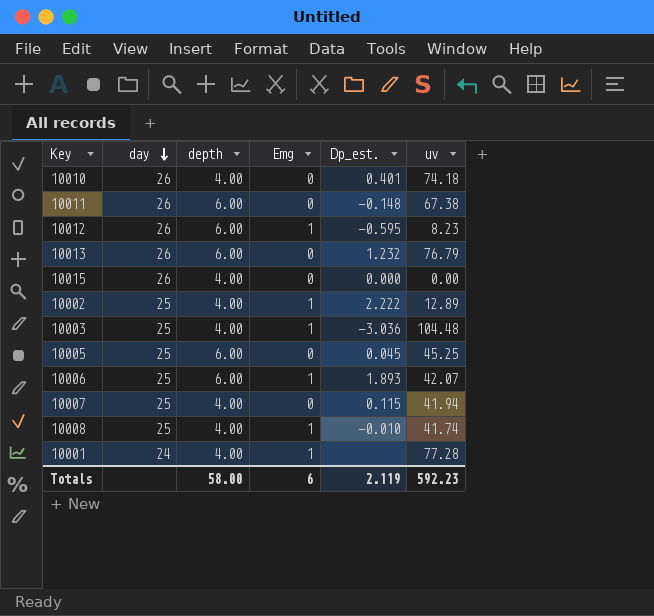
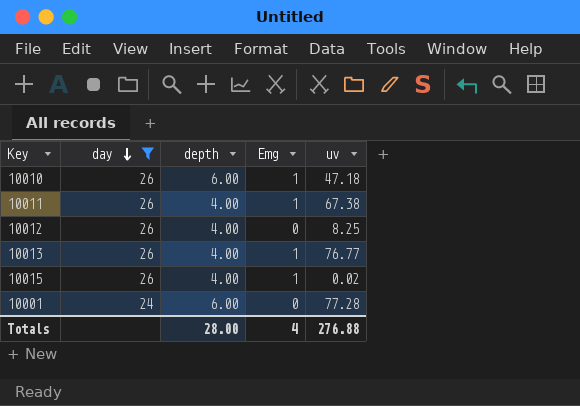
filter: none -> day != 25
column Dp_est. | position: 5 -> none
10010 | depth: 4.00 -> 6.00
10010 | Emg: 0 -> 1
10010 | uv: 74.18 -> 47.18
10011 | depth: 6.00 -> 4.00
10011 | Emg: 0 -> 1
10012 | depth: 6.00 -> 4.00
10012 | Emg: 1 -> 0
10012 | uv: 8.23 -> 8.25
10013 | depth: 6.00 -> 4.00
10013 | Emg: 0 -> 1
10013 | uv: 76.79 -> 76.77
10015 | Emg: 0 -> 1
10015 | uv: 0.00 -> 0.02
10001 | depth: 4.00 -> 6.00
10001 | Emg: 1 -> 0
Totals | depth: 58.00 -> 28.00
Totals | Emg: 6 -> 4
Totals | uv: 592.23 -> 276.88

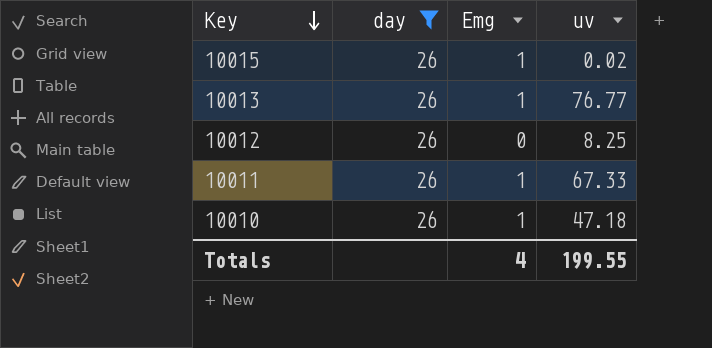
row order: day descending -> Key descending
column depth | position: 3 -> none
row 10001: 24 | 6.00 | 0 | 77.28 -> none
10011 | uv: 67.38 -> 67.33
Totals | uv: 276.88 -> 199.55

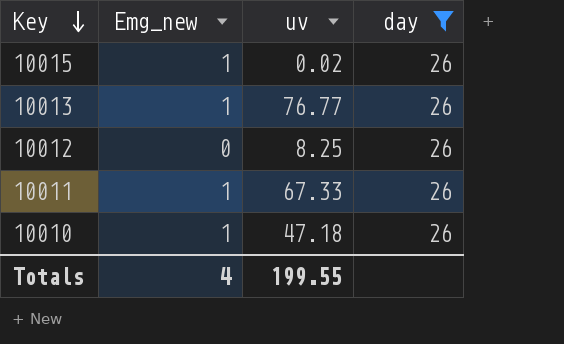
column name: Emg -> Emg_new
column day | position: 2 -> 4

